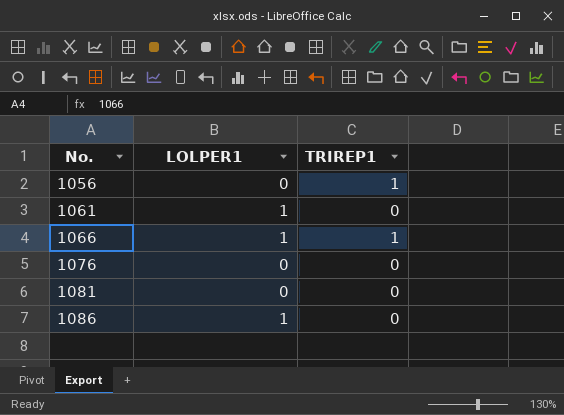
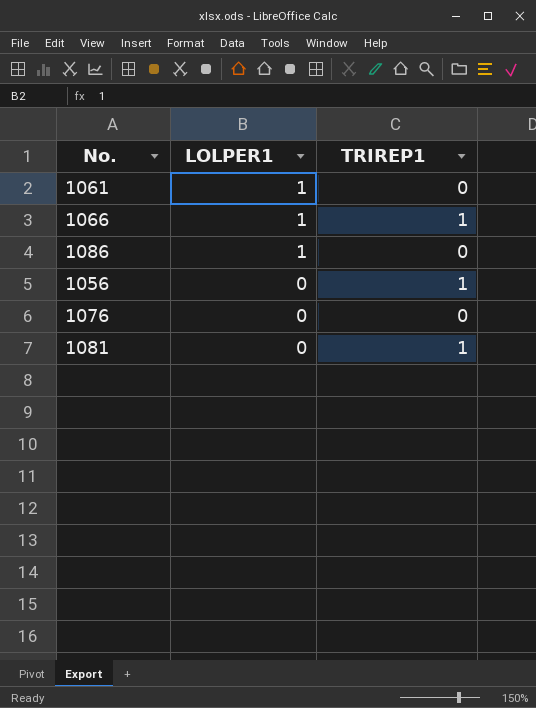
row order: No. ascending -> LOLPER1 descending
1081 | TRIREP1: 0 -> 1

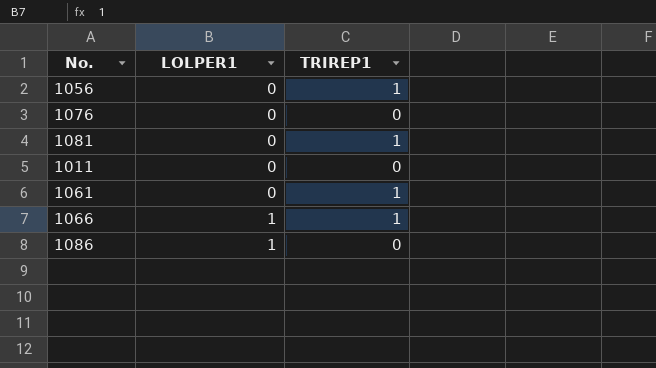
row order: LOLPER1 descending -> LOLPER1 ascending
row 1011: none -> 0 | 0
1061 | LOLPER1: 1 -> 0
1061 | TRIREP1: 0 -> 1

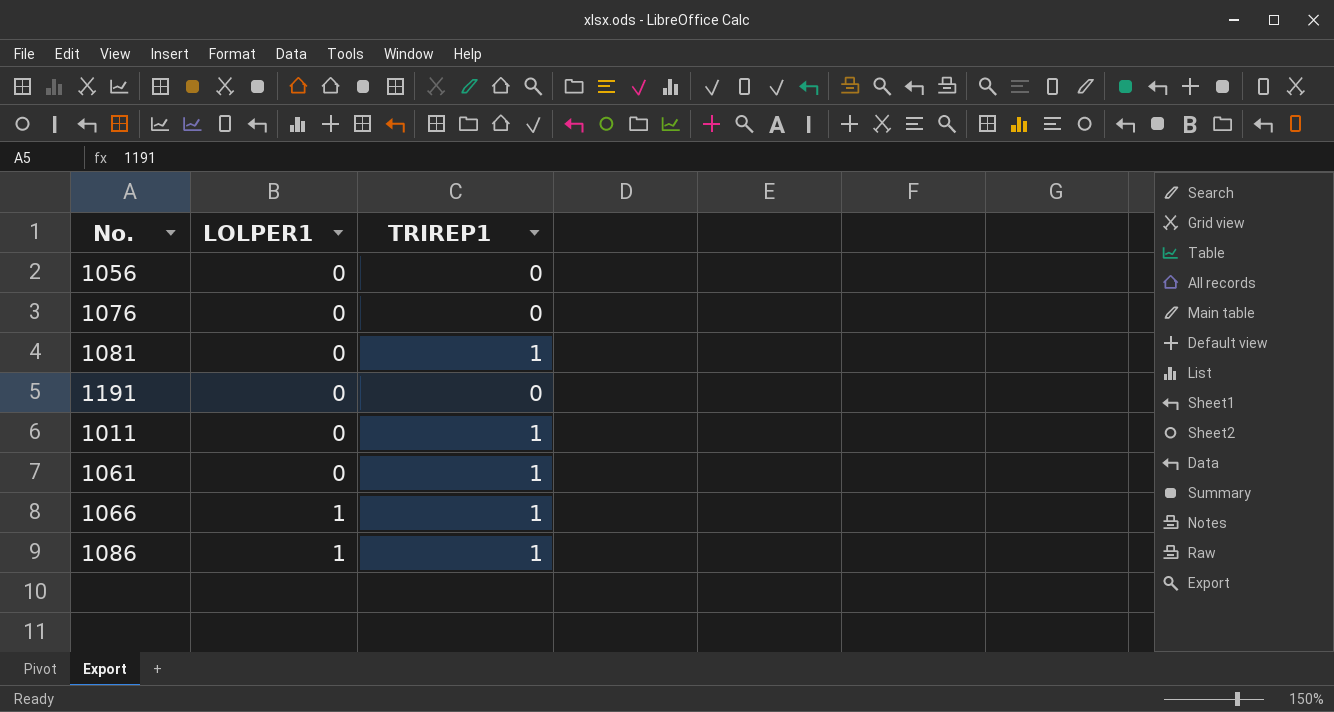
1056 | TRIREP1: 1 -> 0
row 1191: none -> 0 | 0
1011 | TRIREP1: 0 -> 1
1086 | TRIREP1: 0 -> 1

